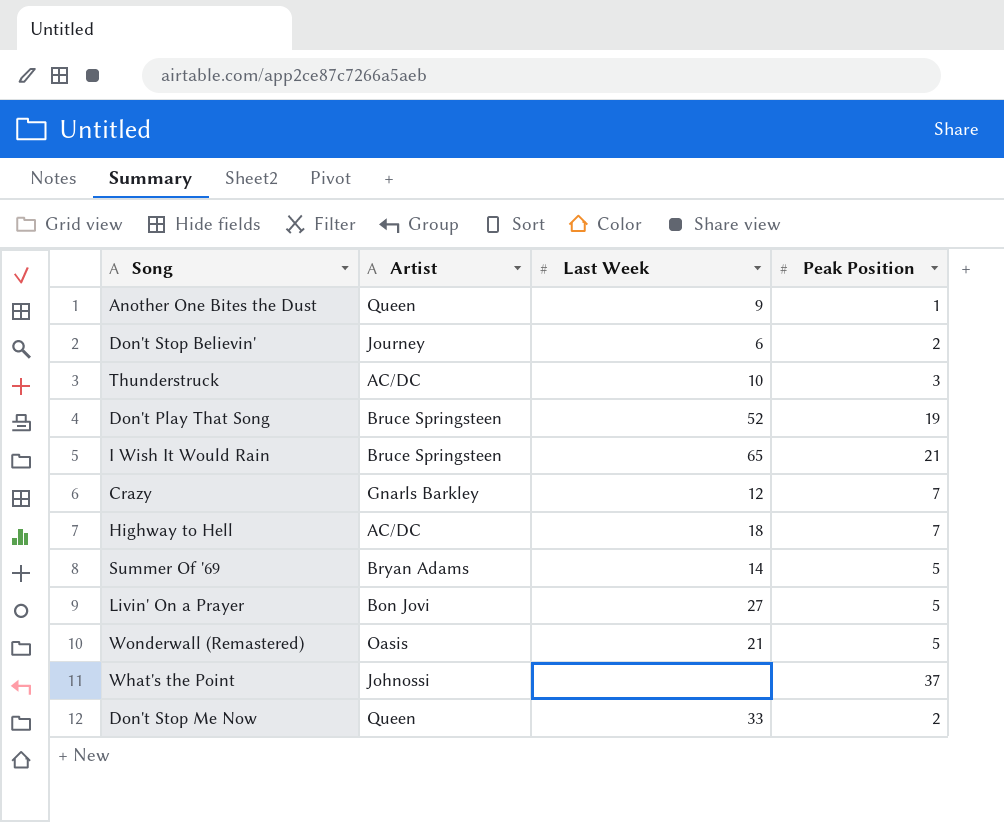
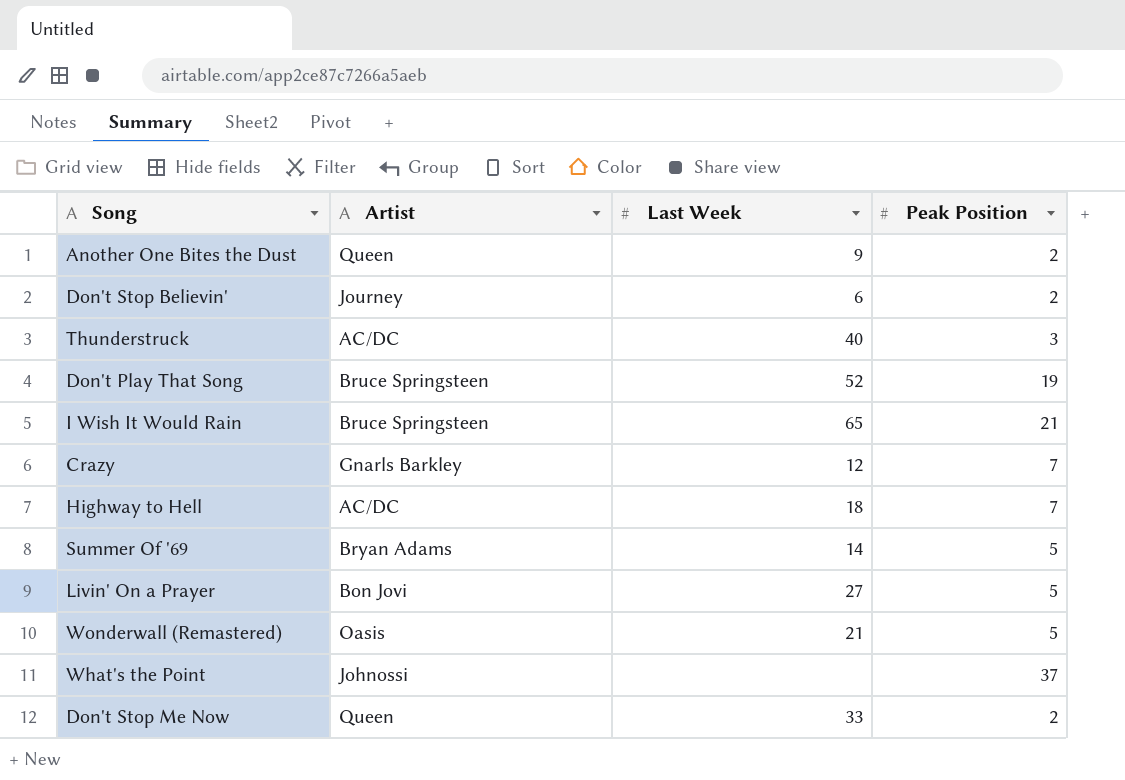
Another One Bites the Dust | Peak Position: 1 -> 2
Thunderstruck | Last Week: 10 -> 40

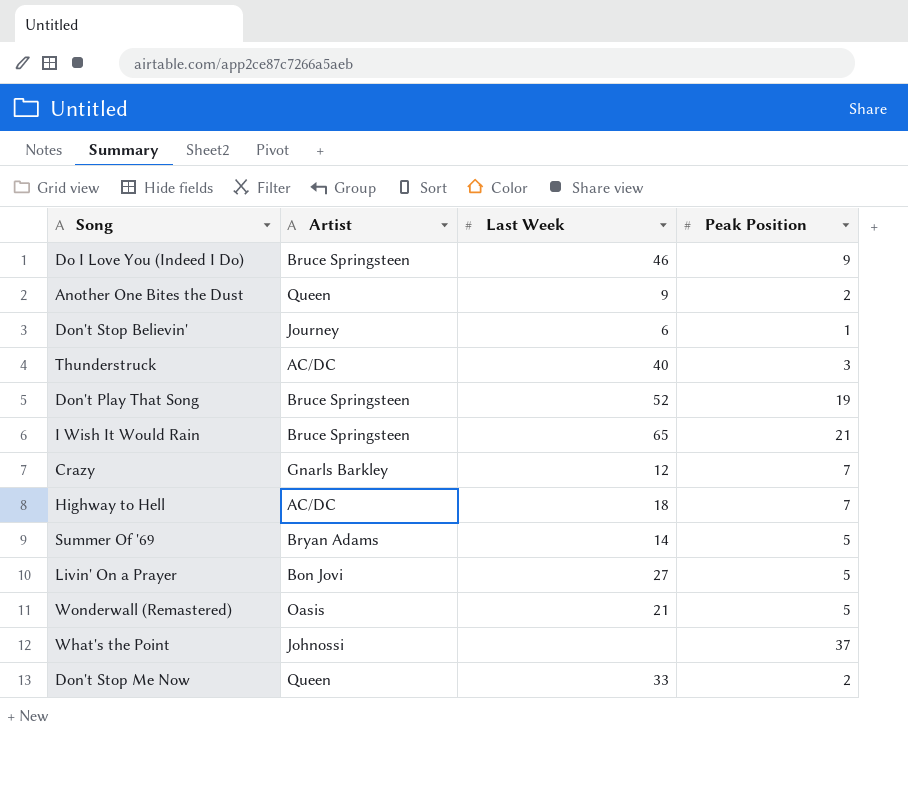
row Do I Love You (Indeed I Do): none -> Bruce Springsteen | 46 | 9
Don't Stop Believin' | Peak Position: 2 -> 1

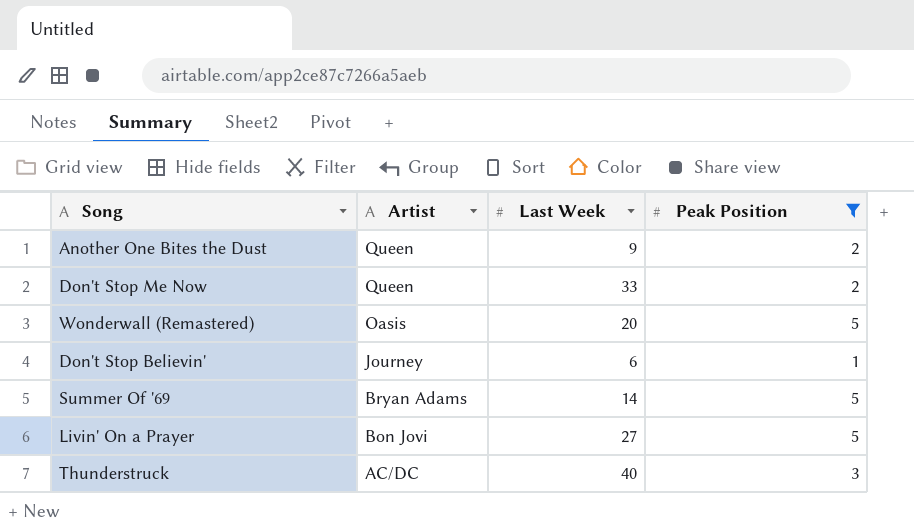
filter: none -> Peak Position <= 5
row order: none -> Artist descending
Wonderwall (Remastered) | Last Week: 21 -> 20

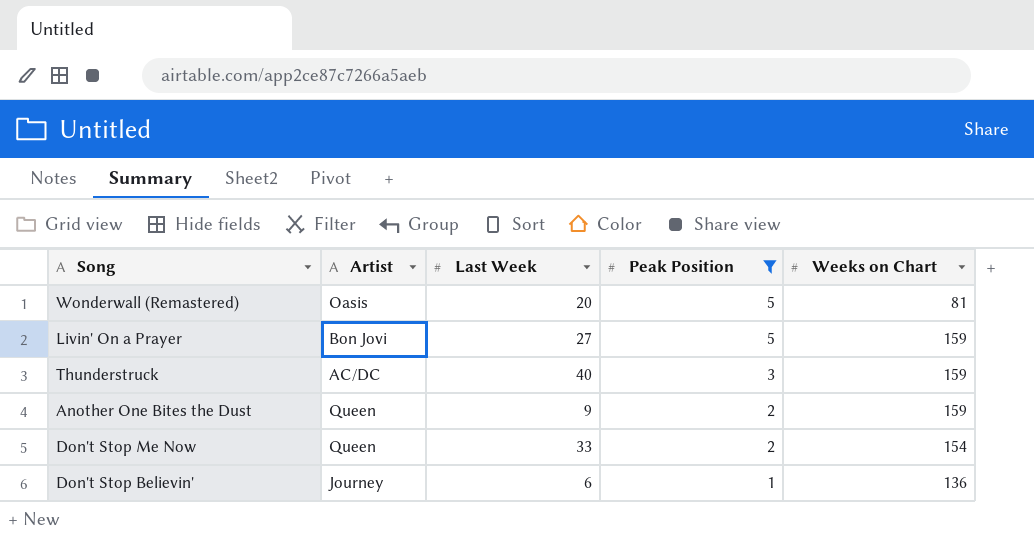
row order: Artist descending -> Peak Position descending
column Weeks on Chart | position: none -> 5
row Summer Of '69: Bryan Adams | 14 | 5 -> none

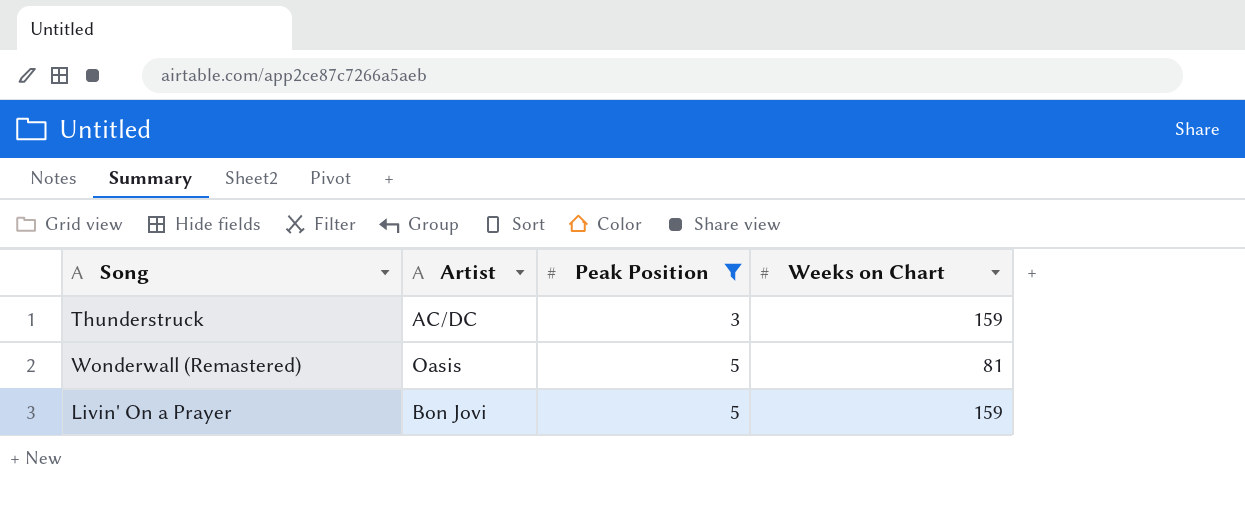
row order: Peak Position descending -> Peak Position ascending
column Last Week | position: 3 -> none
row Another One Bites the Dust: Queen | 9 | 2 | 159 -> none
row Don't Stop Me Now: Queen | 33 | 2 | 154 -> none
row Don't Stop Believin': Journey | 6 | 1 | 136 -> none

